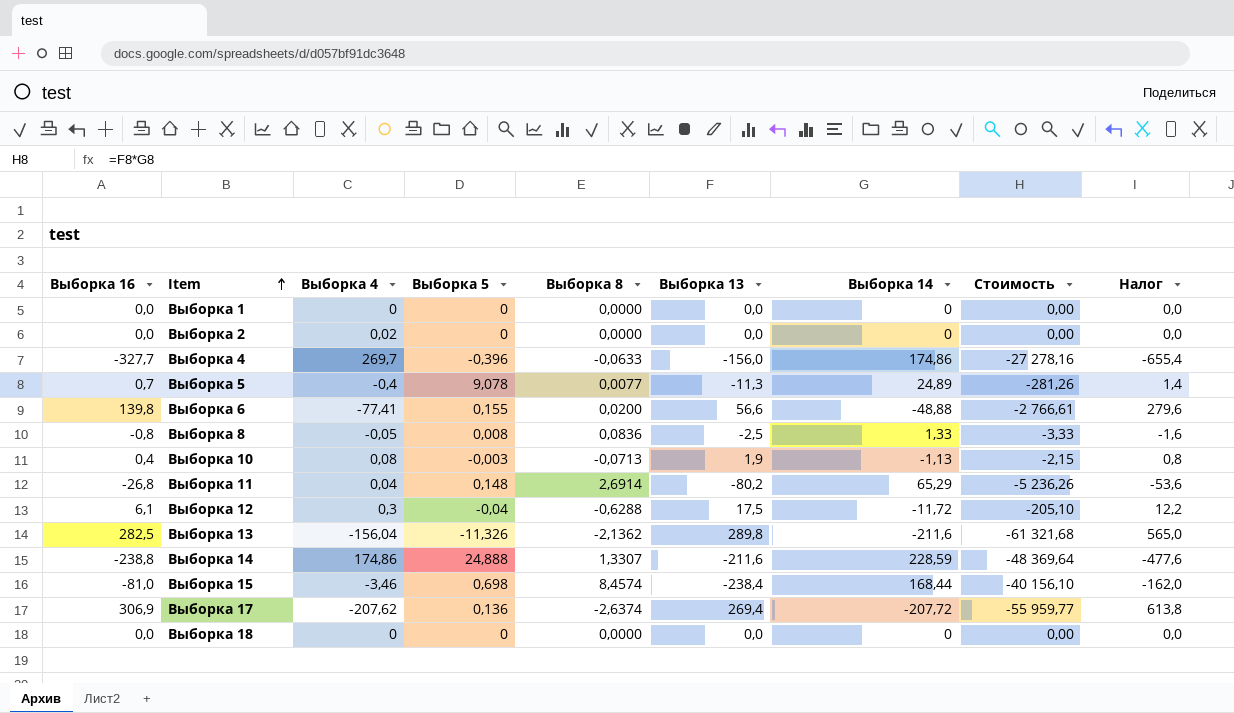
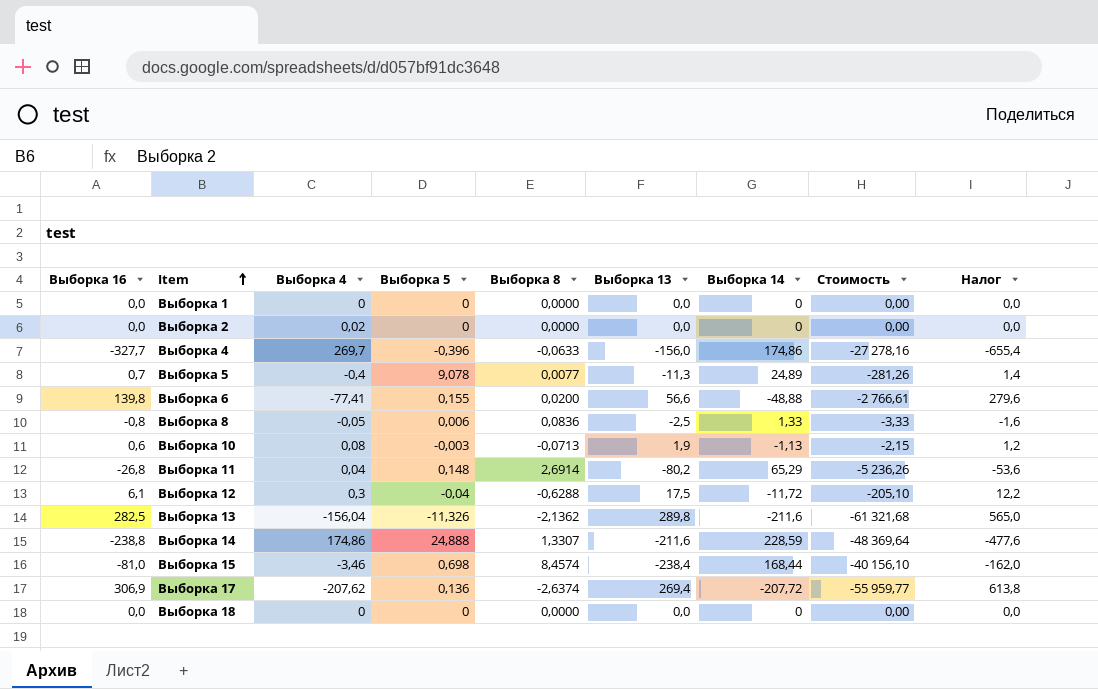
Выборка 8 | Выборка 5: 0,008 -> 0,006
Выборка 10 | Выборка 16: 0,4 -> 0,6
Выборка 10 | Налог: 0,8 -> 1,2

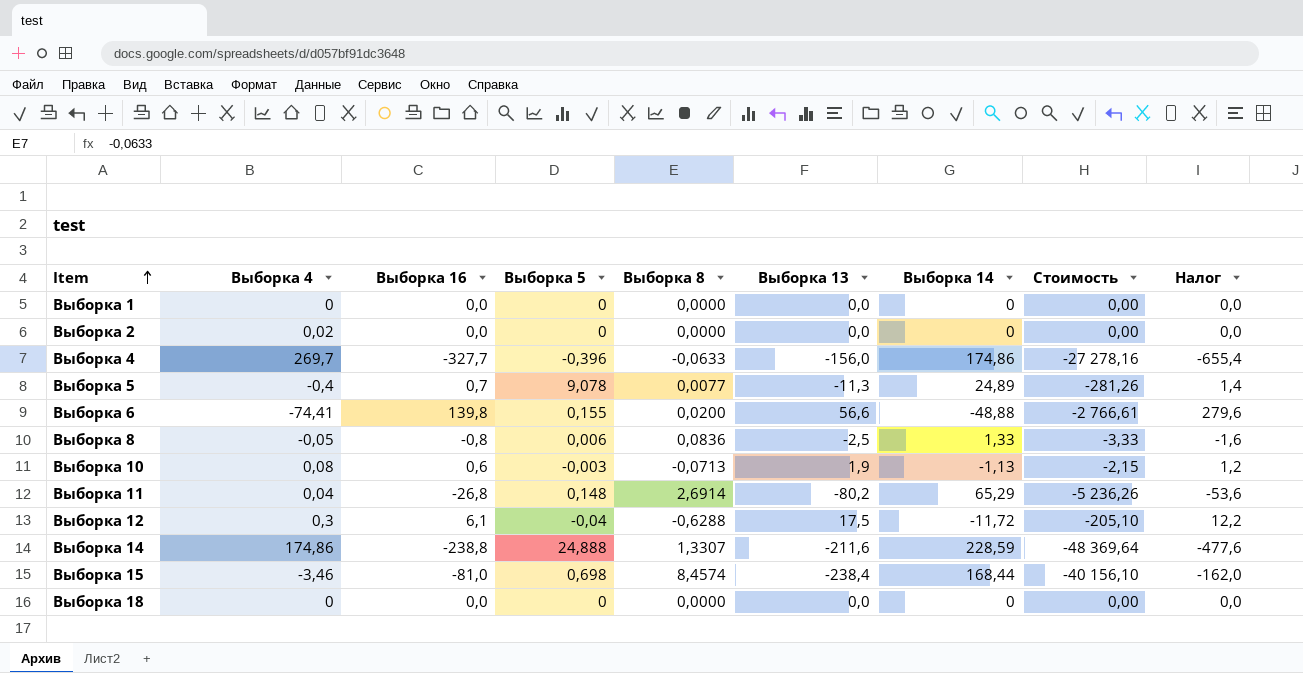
column Выборка 16 | position: 1 -> 3
row Выборка 13: 282,5 | -156,04 | -11,326 | -2,1362 | 289,8 | -211,6 | -61 321,68 | 565,0 -> none
row Выборка 17: 306,9 | -207,62 | 0,136 | -2,6374 | 269,4 | -207,72 | -55 959,77 | 613,8 -> none
Выборка 6 | Выборка 4: -77,41 -> -74,41

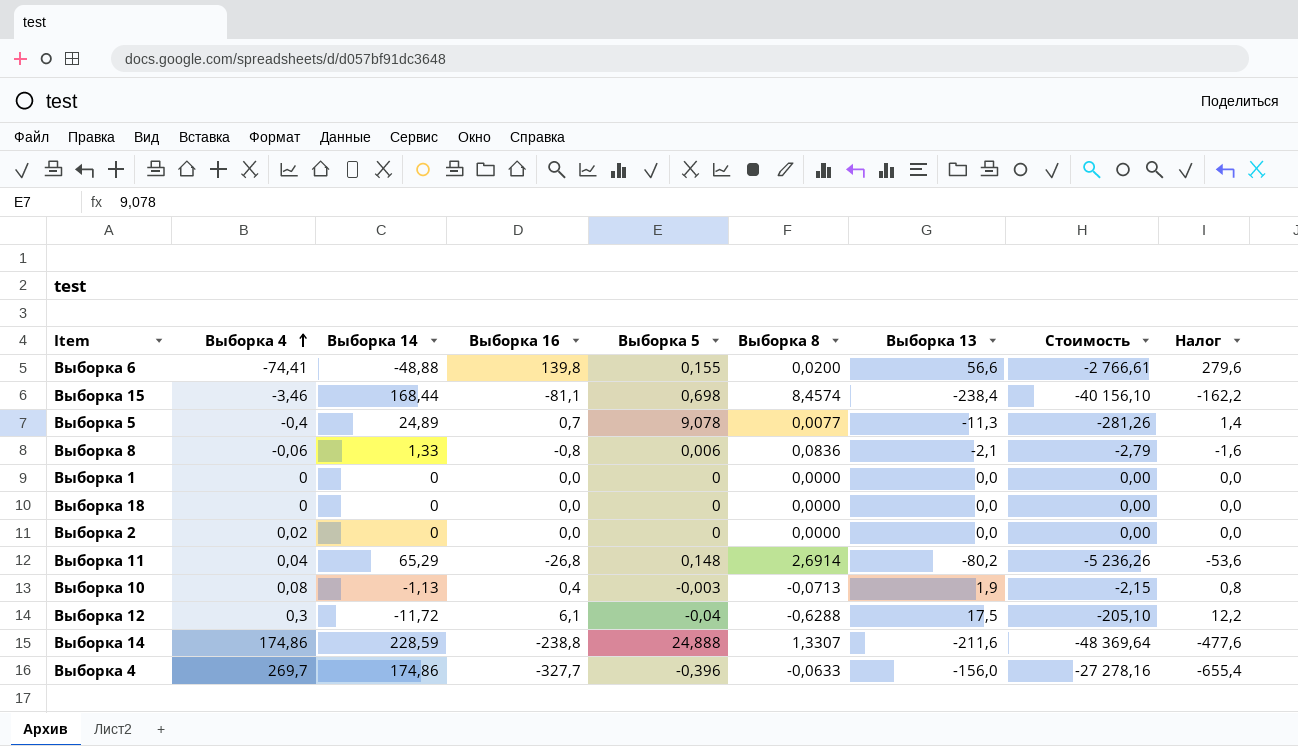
row order: Item ascending -> Выборка 4 ascending
column Выборка 14 | position: 7 -> 3
Выборка 15 | Выборка 16: -81,0 -> -81,1
Выборка 15 | Налог: -162,0 -> -162,2
Выборка 8 | Выборка 4: -0,05 -> -0,06
Выборка 8 | Выборка 13: -2,5 -> -2,1
Выборка 8 | Стоимость: -3,33 -> -2,79
Выборка 10 | Выборка 16: 0,6 -> 0,4
Выборка 10 | Налог: 1,2 -> 0,8

